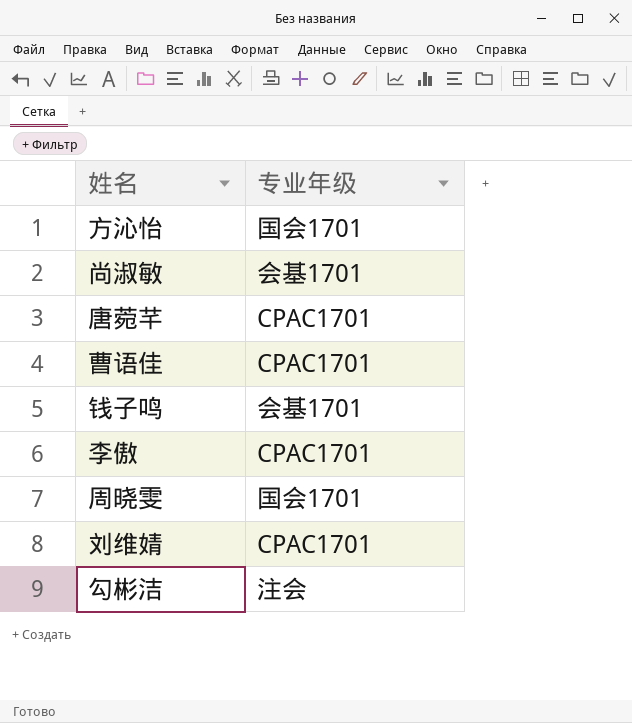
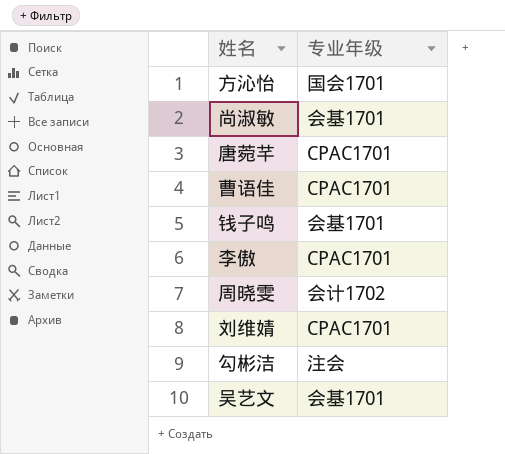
周晓雯 | 专业年级: 国会1701 -> 会计1702
row 吴艺文: none -> 会基1701

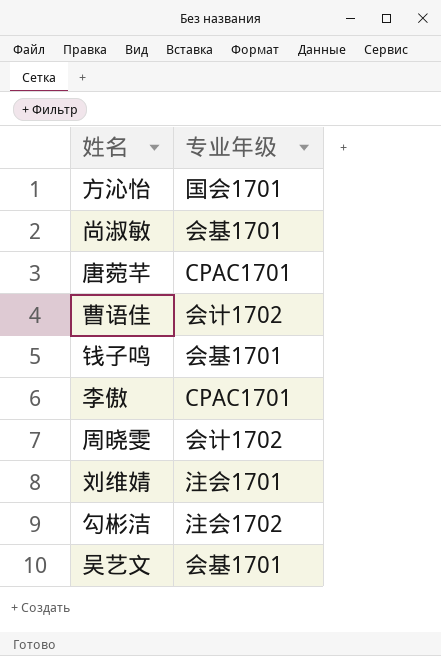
曹语佳 | 专业年级: CPAC1701 -> 会计1702
刘维婧 | 专业年级: CPAC1701 -> 注会1701
勾彬洁 | 专业年级: 注会 -> 注会1702

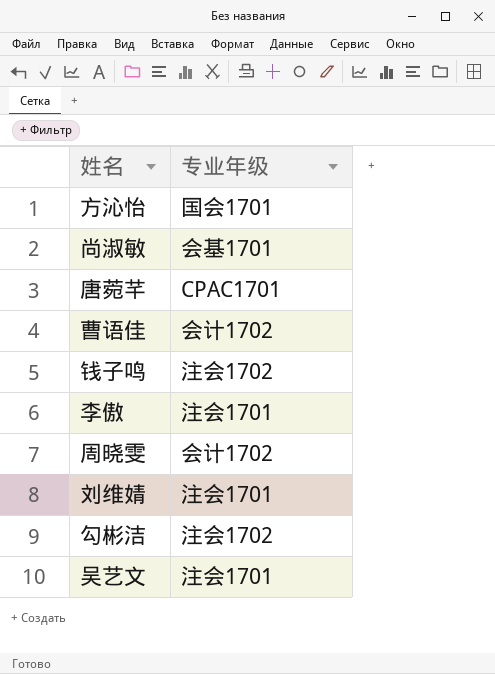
钱子鸣 | 专业年级: 会基1701 -> 注会1702
李傲 | 专业年级: CPAC1701 -> 注会1701
吴艺文 | 专业年级: 会基1701 -> 注会1701

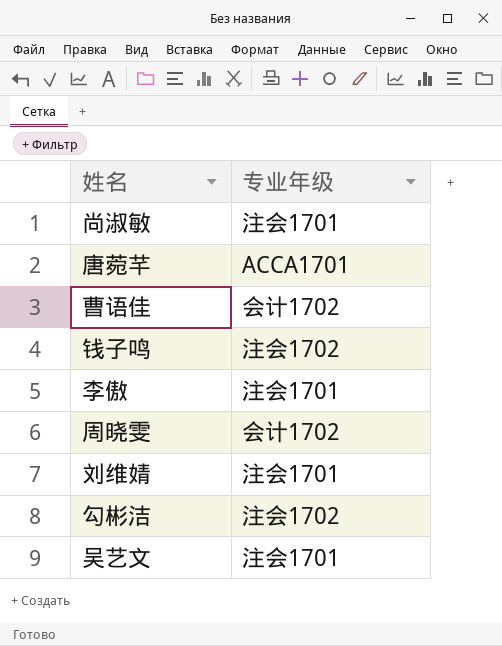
row 方沁怡: 国会1701 -> none
尚淑敏 | 专业年级: 会基1701 -> 注会1701
唐菀芊 | 专业年级: CPAC1701 -> ACCA1701

